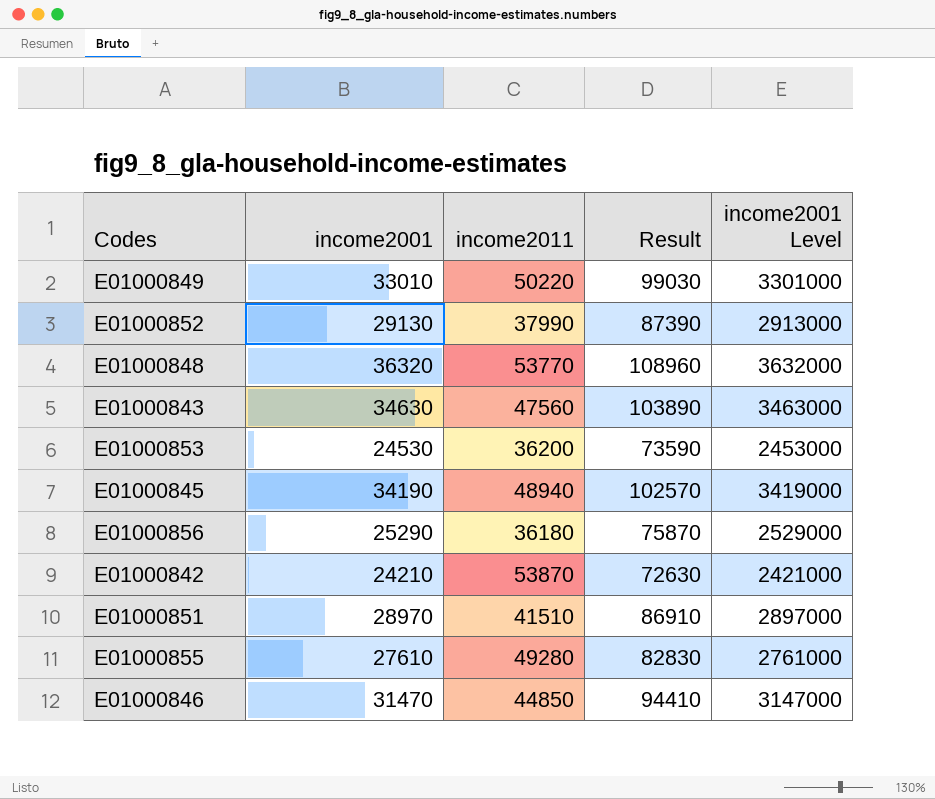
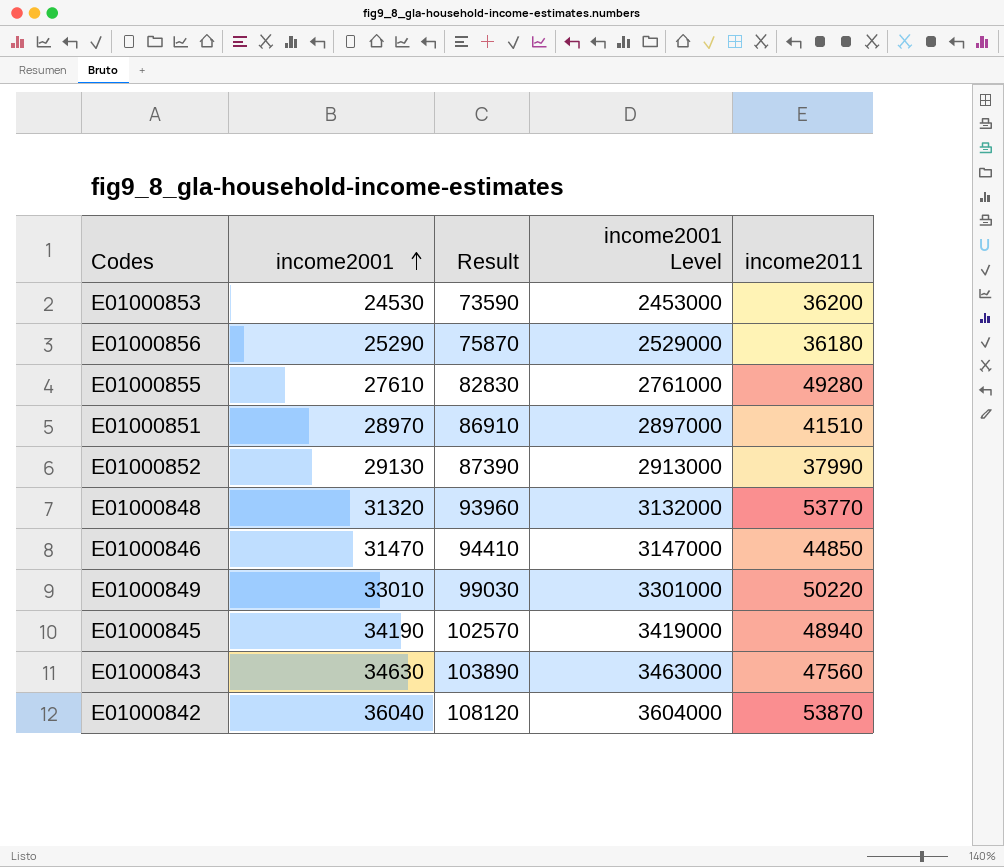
row order: none -> income2001 ascending
column income2011 | position: 3 -> 5
E01000848 | income2001: 36320 -> 31320
E01000848 | Result: 108960 -> 93960
E01000848 | income2001 Level: 3632000 -> 3132000
E01000842 | income2001: 24210 -> 36040
E01000842 | Result: 72630 -> 108120
E01000842 | income2001 Level: 2421000 -> 3604000

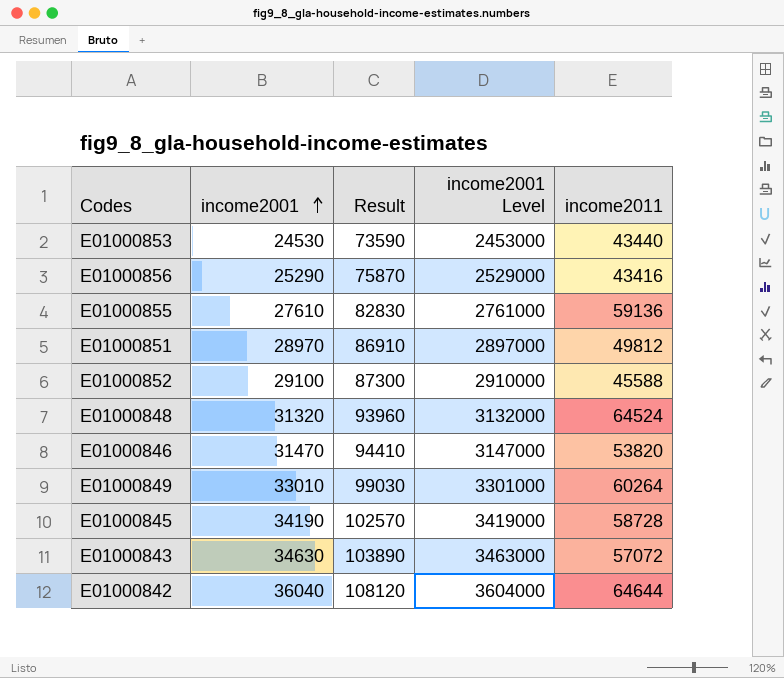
E01000853 | income2011: 36200 -> 43440
E01000856 | income2011: 36180 -> 43416
E01000855 | income2011: 49280 -> 59136
E01000851 | income2011: 41510 -> 49812
E01000852 | income2001: 29130 -> 29100
E01000852 | Result: 87390 -> 87300
E01000852 | income2001 Level: 2913000 -> 2910000
E01000852 | income2011: 37990 -> 45588
E01000848 | income2011: 53770 -> 64524
E01000846 | income2011: 44850 -> 53820
E01000849 | income2011: 50220 -> 60264
E01000845 | income2011: 48940 -> 58728
E01000843 | income2011: 47560 -> 57072
E01000842 | income2011: 53870 -> 64644

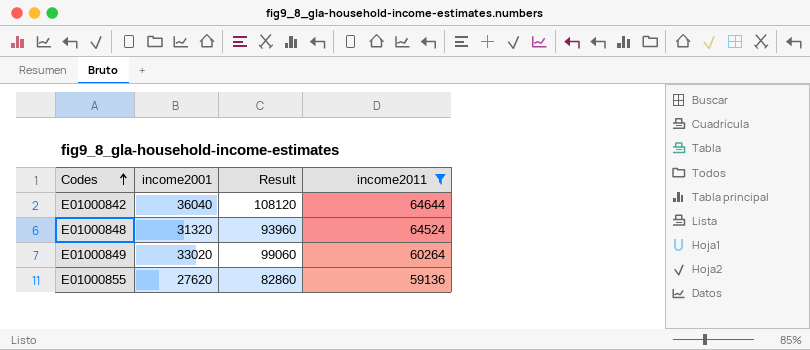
filter: none -> income2011 >= 59136
row order: income2001 ascending -> Codes ascending
column income2001 Level | formula: [income2001] * 100 -> none
E01000849 | income2001: 33010 -> 33020
E01000849 | Result: 99030 -> 99060
E01000855 | income2001: 27610 -> 27620
E01000855 | Result: 82830 -> 82860

